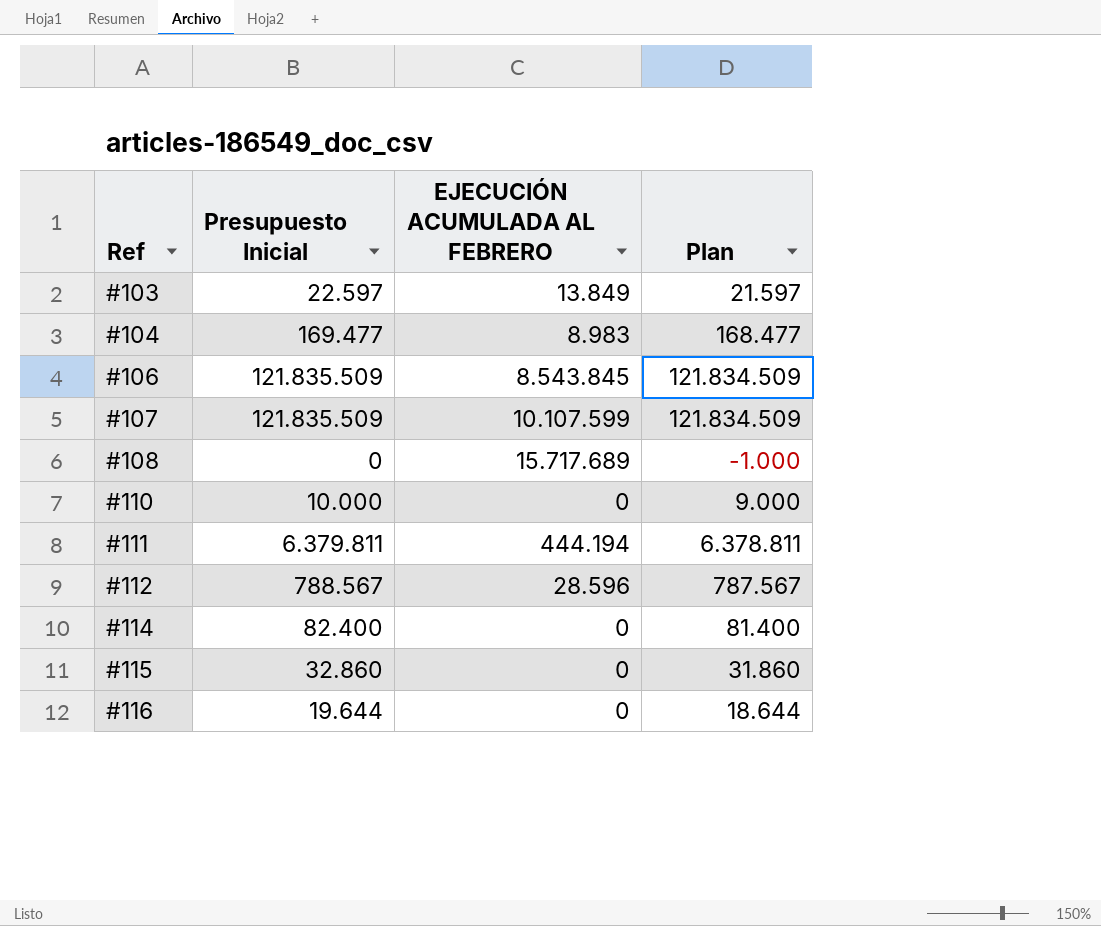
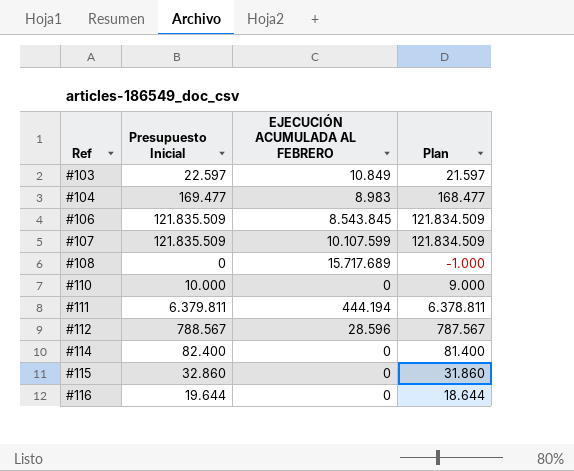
#103 | EJECUCIÓN ACUMULADA AL FEBRERO: 13.849 -> 10.849

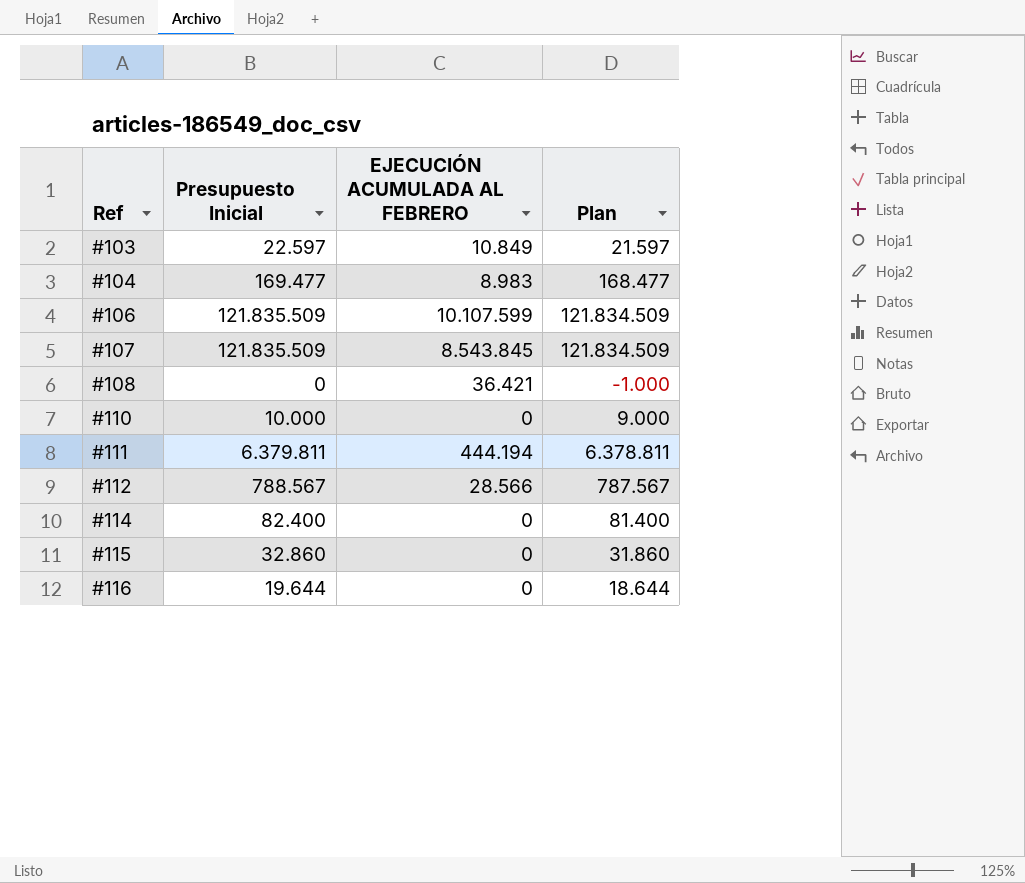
#106 | EJECUCIÓN ACUMULADA AL FEBRERO: 8.543.845 -> 10.107.599
#107 | EJECUCIÓN ACUMULADA AL FEBRERO: 10.107.599 -> 8.543.845
#108 | EJECUCIÓN ACUMULADA AL FEBRERO: 15.717.689 -> 36.421
#112 | EJECUCIÓN ACUMULADA AL FEBRERO: 28.596 -> 28.566

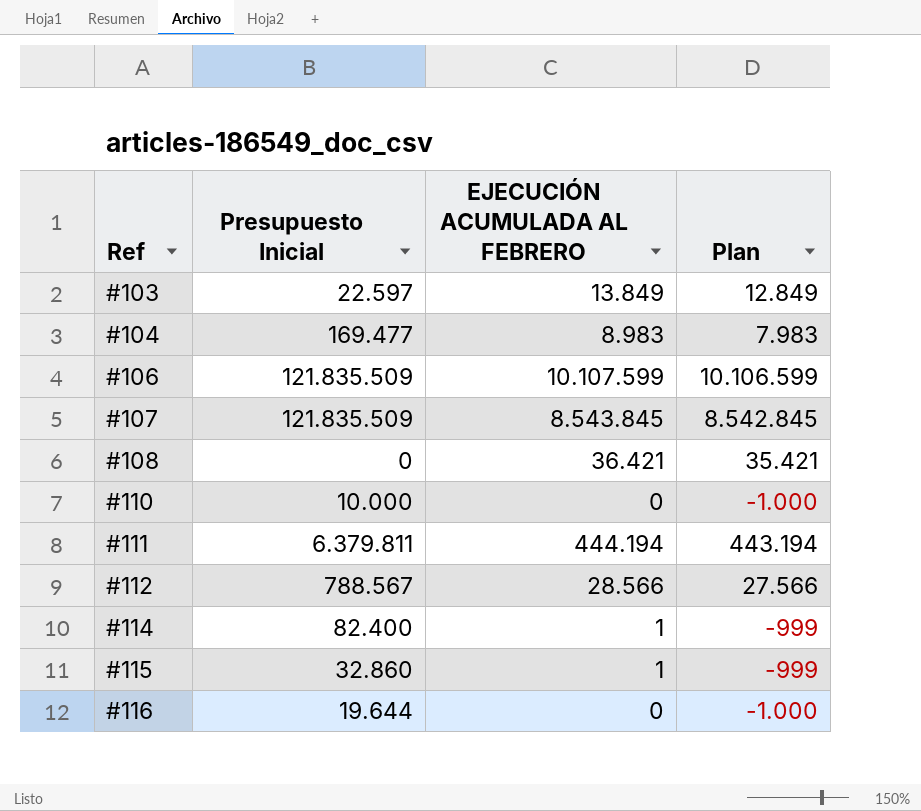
column Plan | formula: [Presupuesto Inicial] - 1000 -> [EJECUCIÓN ACUMULADA AL FEBRERO] - 1000
#103 | EJECUCIÓN ACUMULADA AL FEBRERO: 10.849 -> 13.849
#114 | EJECUCIÓN ACUMULADA AL FEBRERO: 0 -> 1
#115 | EJECUCIÓN ACUMULADA AL FEBRERO: 0 -> 1

